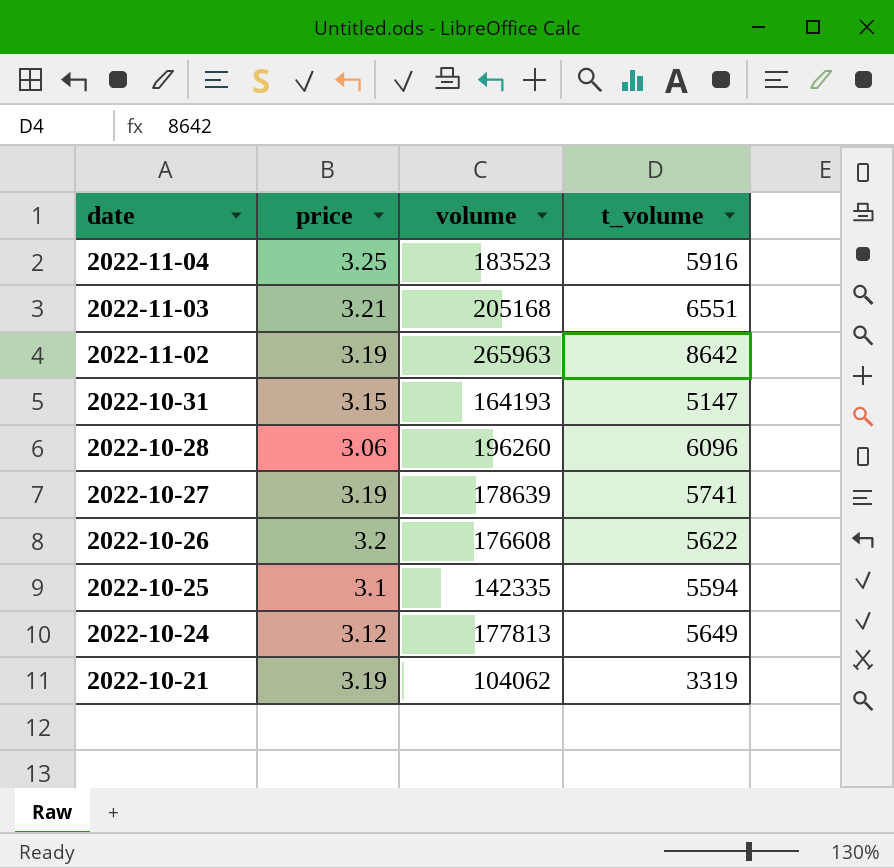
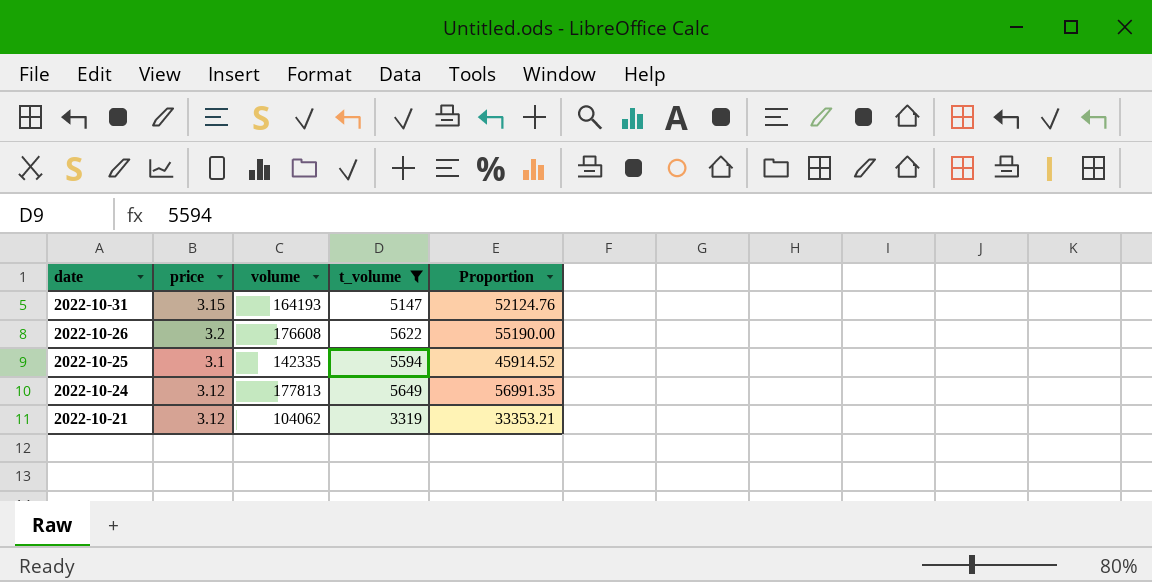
filter: none -> t_volume <= 5649
column Proportion | formula: none -> [volume] / [price]
2022-10-21 | price: 3.19 -> 3.12

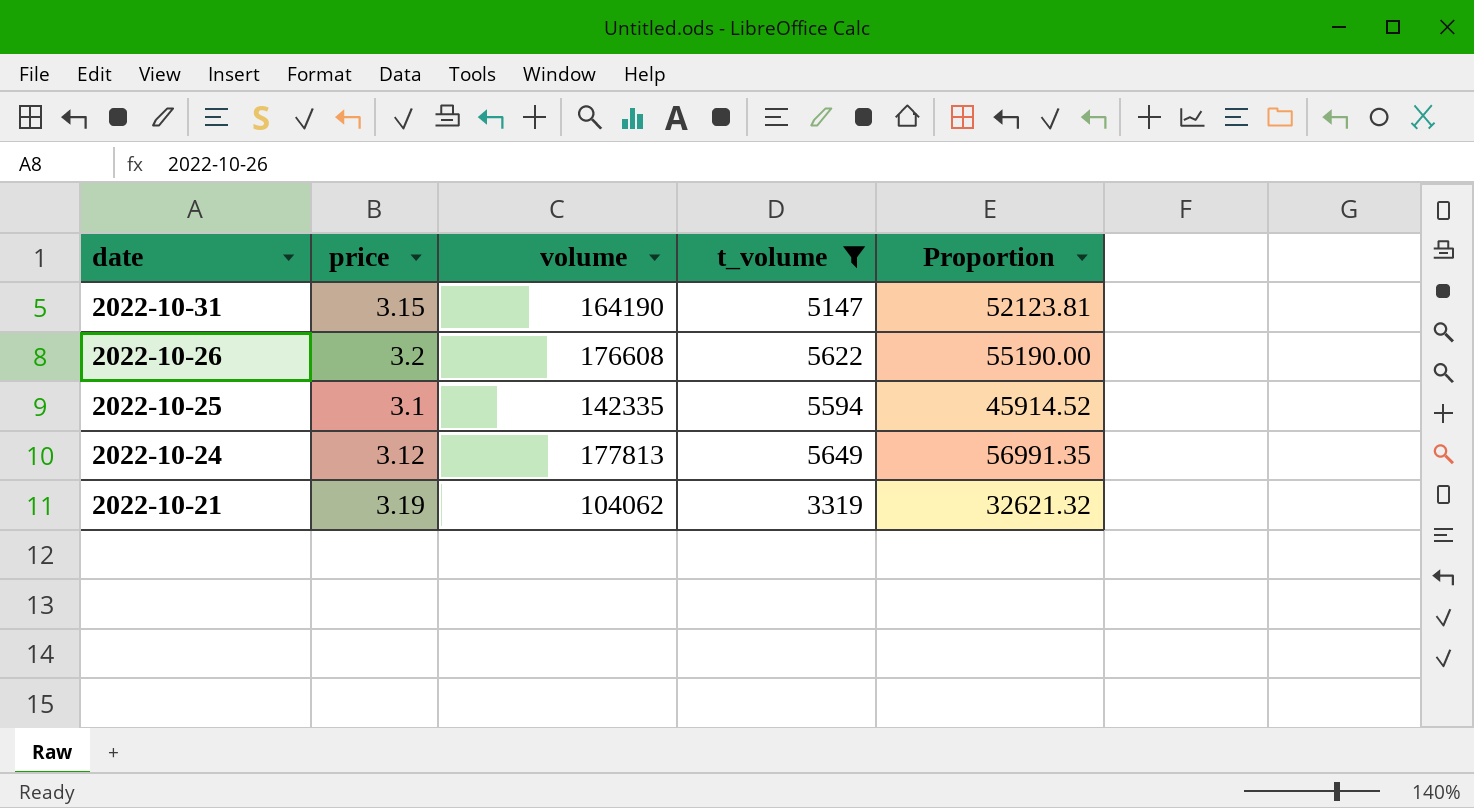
2022-10-31 | volume: 164193 -> 164190
2022-10-31 | Proportion: 52124.76 -> 52123.81
2022-10-21 | price: 3.12 -> 3.19
2022-10-21 | Proportion: 33353.21 -> 32621.32

